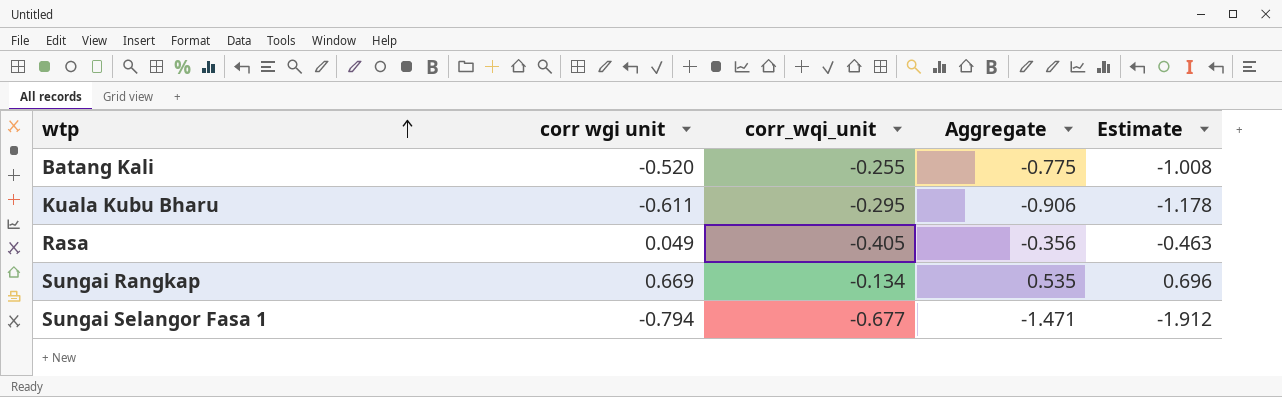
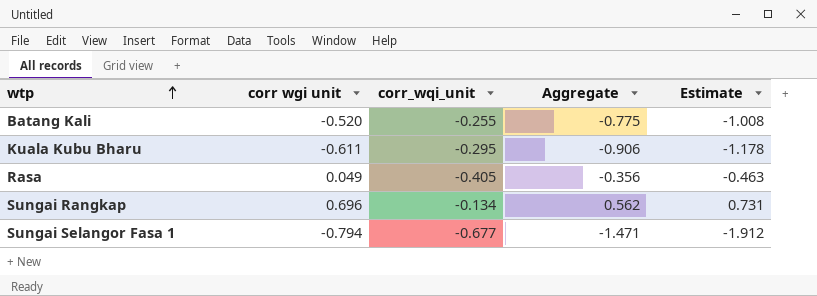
Sungai Rangkap | corr wgi unit: 0.669 -> 0.696
Sungai Rangkap | Aggregate: 0.535 -> 0.562
Sungai Rangkap | Estimate: 0.696 -> 0.731

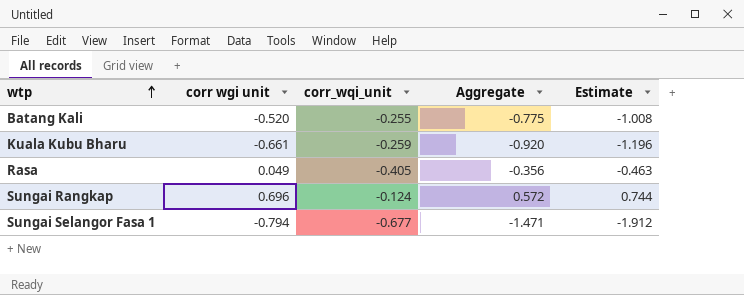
Kuala Kubu Bharu | corr wgi unit: -0.611 -> -0.661
Kuala Kubu Bharu | corr_wqi_unit: -0.295 -> -0.259
Kuala Kubu Bharu | Aggregate: -0.906 -> -0.920
Kuala Kubu Bharu | Estimate: -1.178 -> -1.196
Sungai Rangkap | corr_wqi_unit: -0.134 -> -0.124
Sungai Rangkap | Aggregate: 0.562 -> 0.572
Sungai Rangkap | Estimate: 0.731 -> 0.744

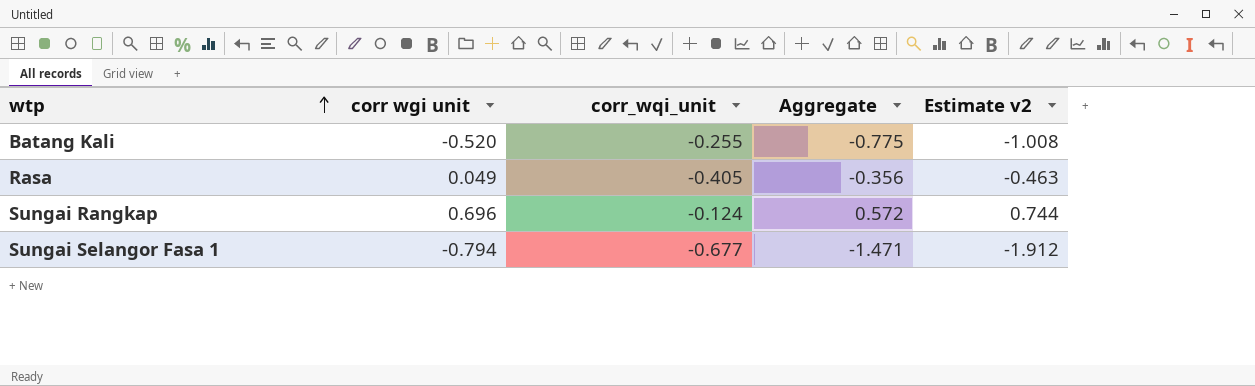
column name: Estimate -> Estimate v2
row Kuala Kubu Bharu: -0.661 | -0.259 | -0.920 | -1.196 -> none

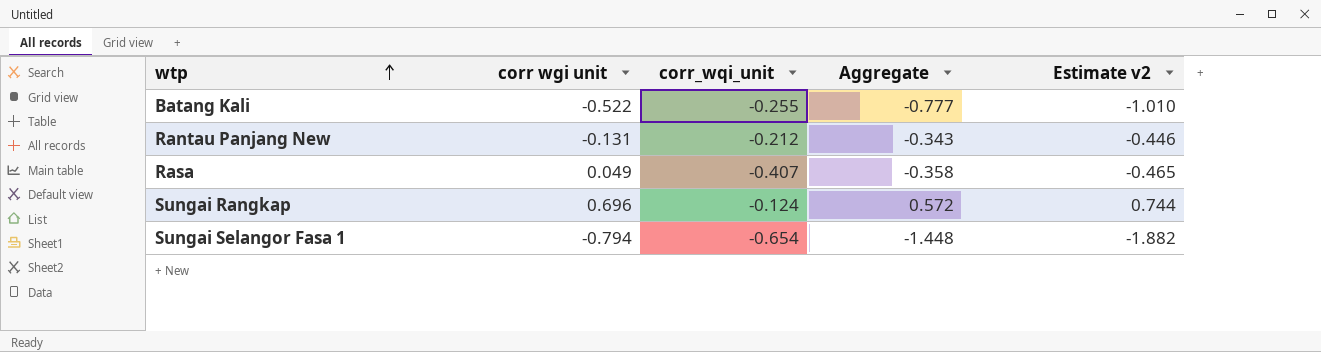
Batang Kali | corr wgi unit: -0.520 -> -0.522
Batang Kali | Aggregate: -0.775 -> -0.777
Batang Kali | Estimate v2: -1.008 -> -1.010
row Rantau Panjang New: none -> -0.131 | -0.212 | -0.343 | -0.446
Rasa | corr_wqi_unit: -0.405 -> -0.407
Rasa | Aggregate: -0.356 -> -0.358
Rasa | Estimate v2: -0.463 -> -0.465
Sungai Selangor Fasa 1 | corr_wqi_unit: -0.677 -> -0.654
Sungai Selangor Fasa 1 | Aggregate: -1.471 -> -1.448
Sungai Selangor Fasa 1 | Estimate v2: -1.912 -> -1.882

